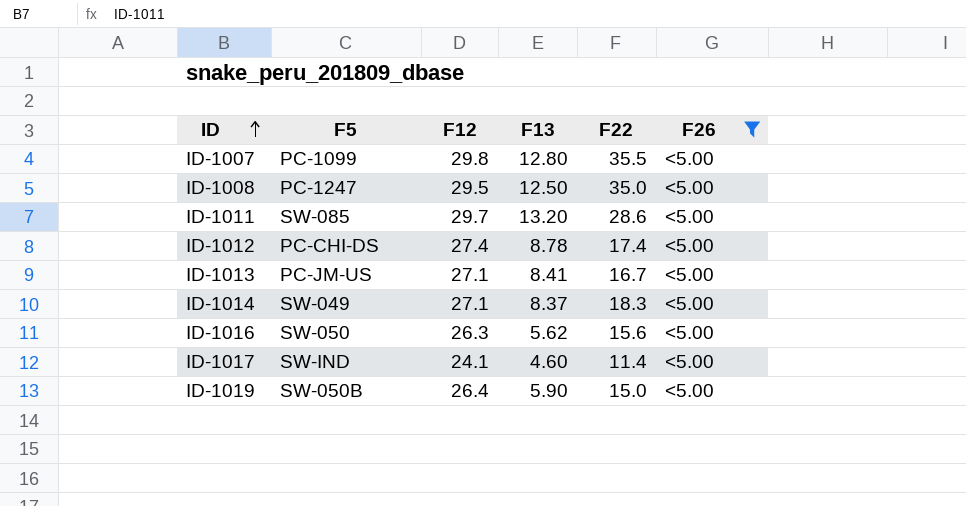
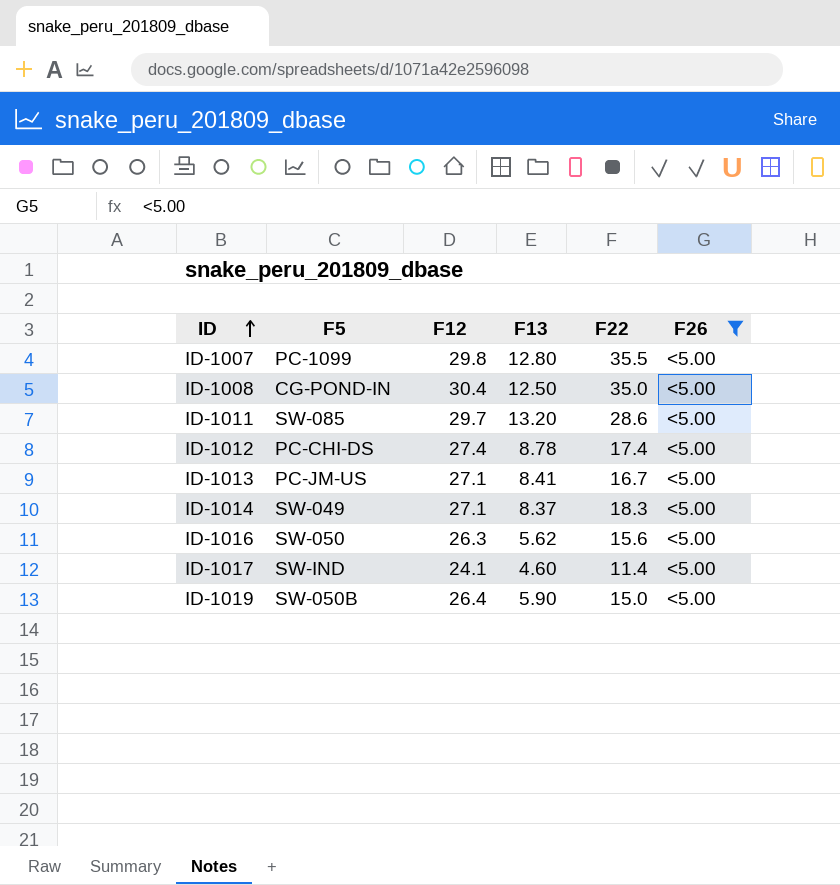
ID-1008 | F5: PC-1247 -> CG-POND-IN
ID-1008 | F12: 29.5 -> 30.4

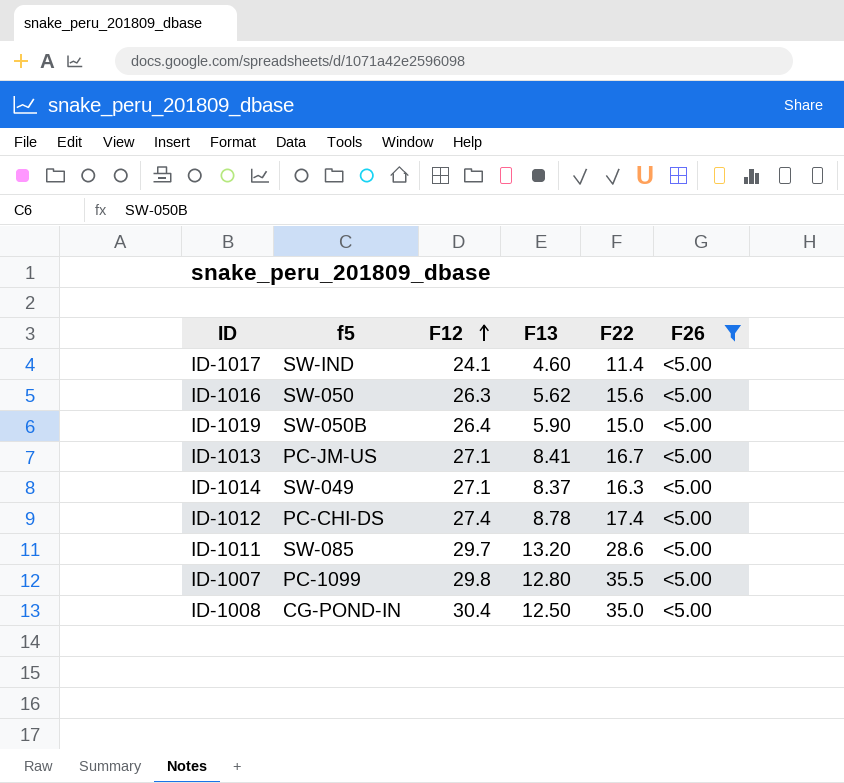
row order: ID ascending -> F12 ascending
column name: F5 -> f5
ID-1014 | F22: 18.3 -> 16.3

